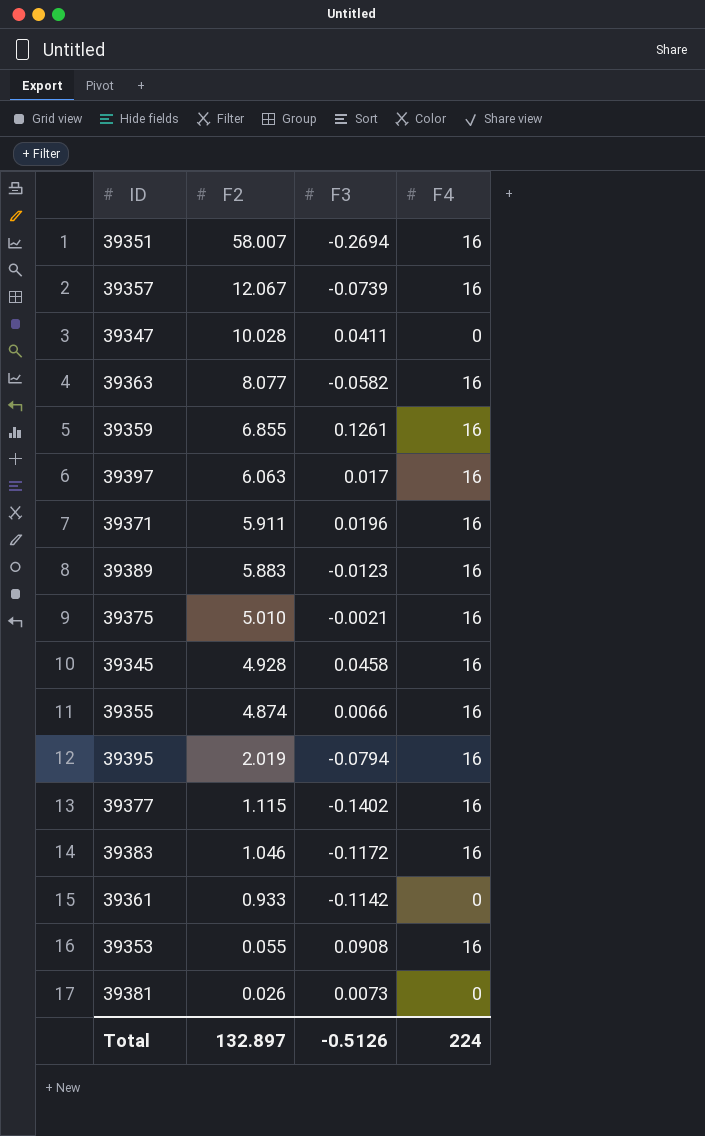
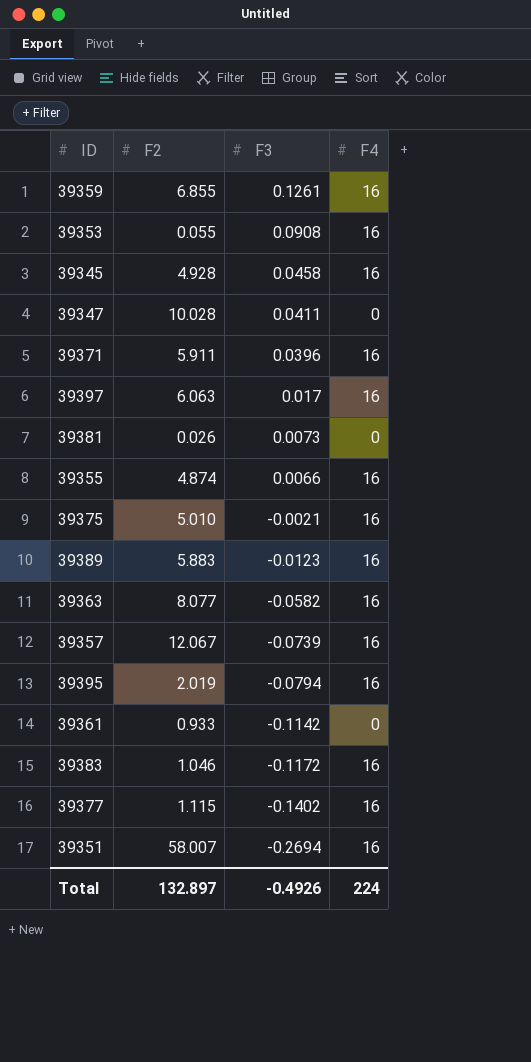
row order: F2 descending -> F3 descending
39371 | F3: 0.0196 -> 0.0396
Total | F3: -0.5126 -> -0.4926

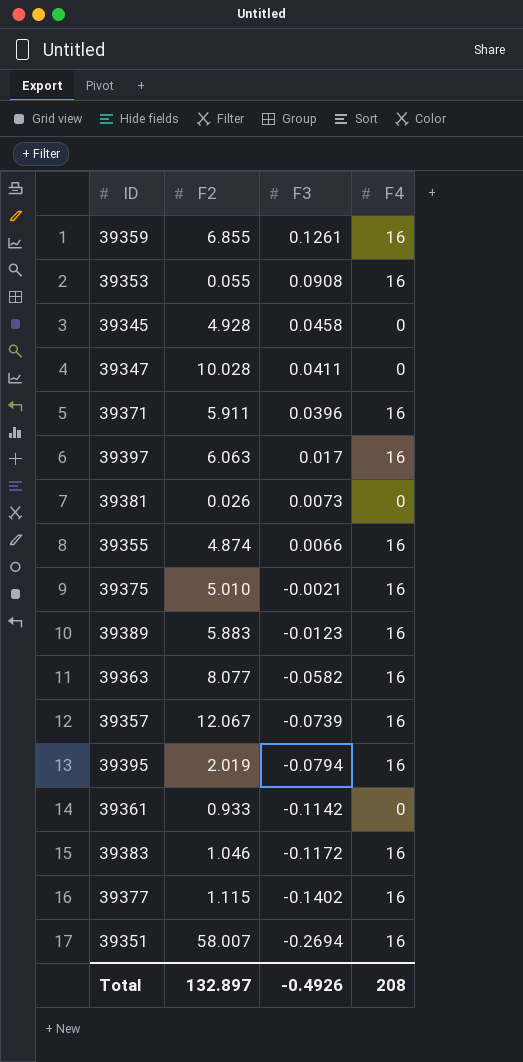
39345 | F4: 16 -> 0
Total | F4: 224 -> 208

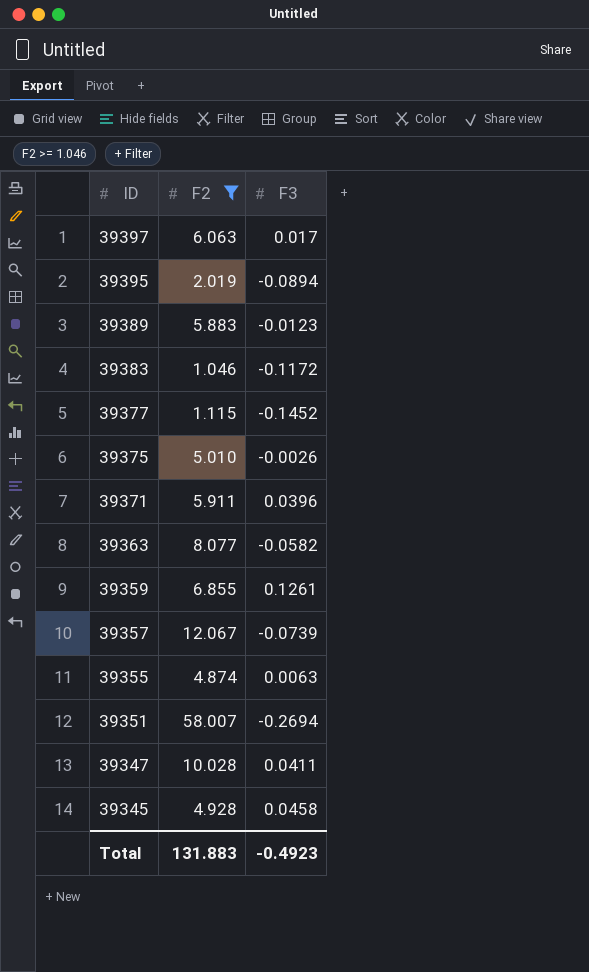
filter: none -> F2 >= 1.046
row order: F3 descending -> ID descending
column F4 | position: 4 -> none
39395 | F3: -0.0794 -> -0.0894
39377 | F3: -0.1402 -> -0.1452
39375 | F3: -0.0021 -> -0.0026
39355 | F3: 0.0066 -> 0.0063
Total | F2: 132.897 -> 131.883
Total | F3: -0.4926 -> -0.4923

